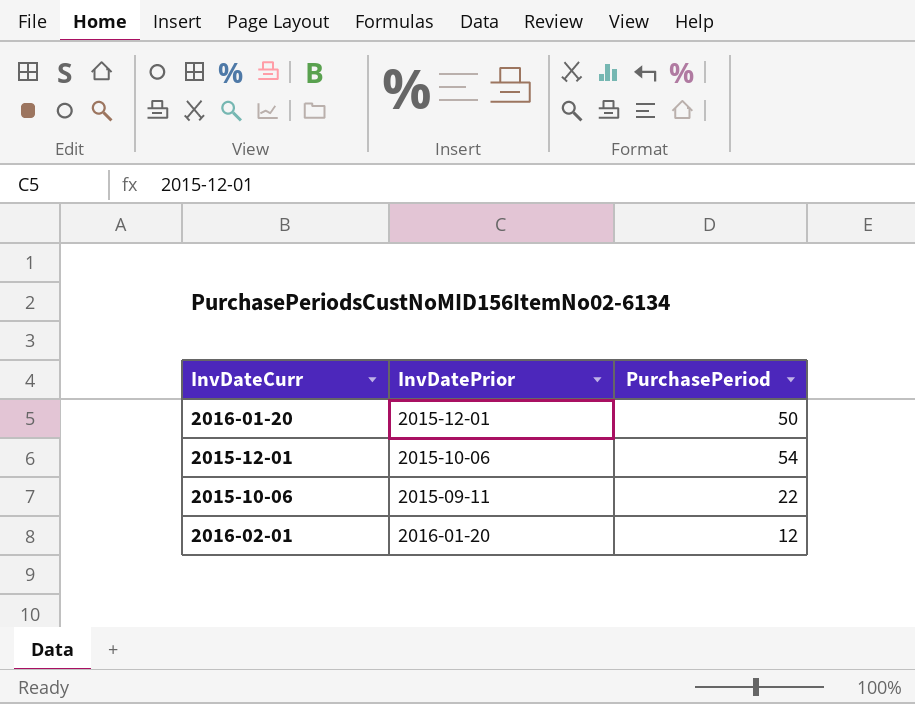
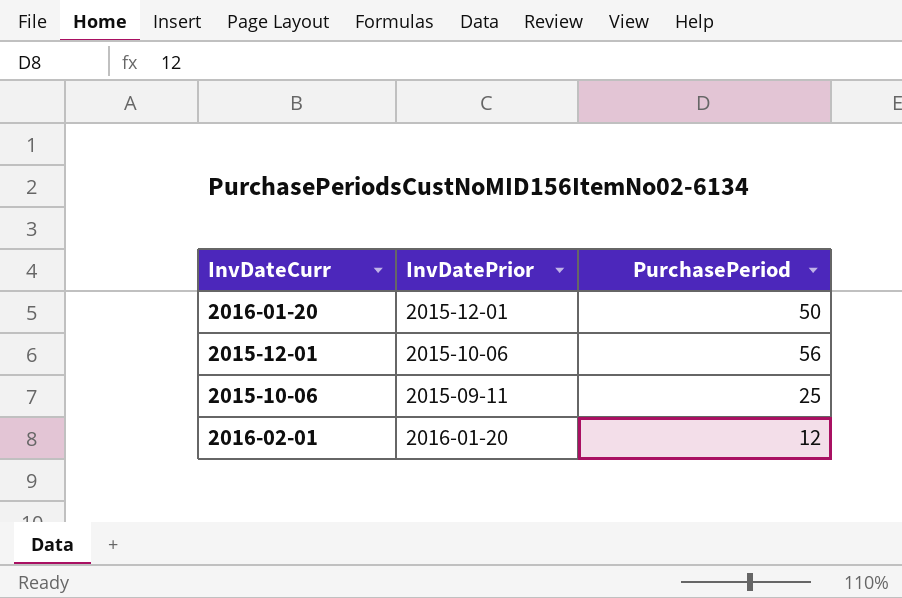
2015-12-01 | PurchasePeriod: 54 -> 56
2015-10-06 | PurchasePeriod: 22 -> 25

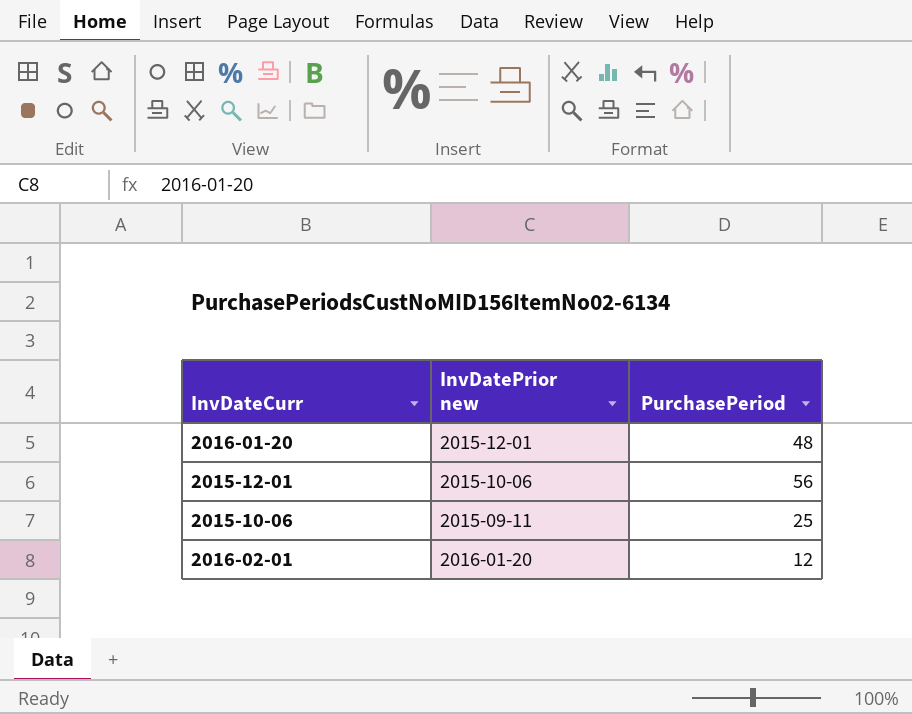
column name: InvDatePrior -> InvDatePrior new
2016-01-20 | PurchasePeriod: 50 -> 48

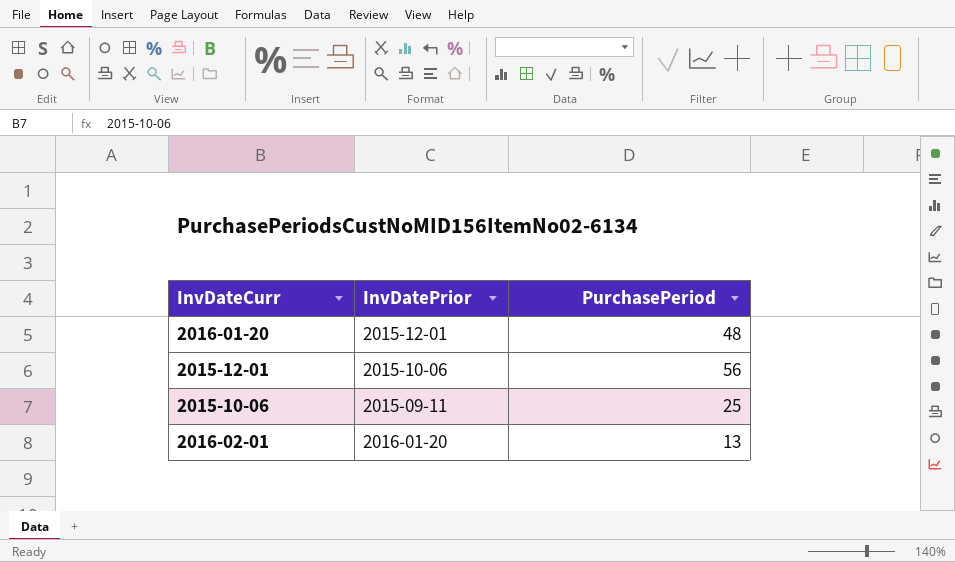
column name: InvDatePrior new -> InvDatePrior
2016-02-01 | PurchasePeriod: 12 -> 13

